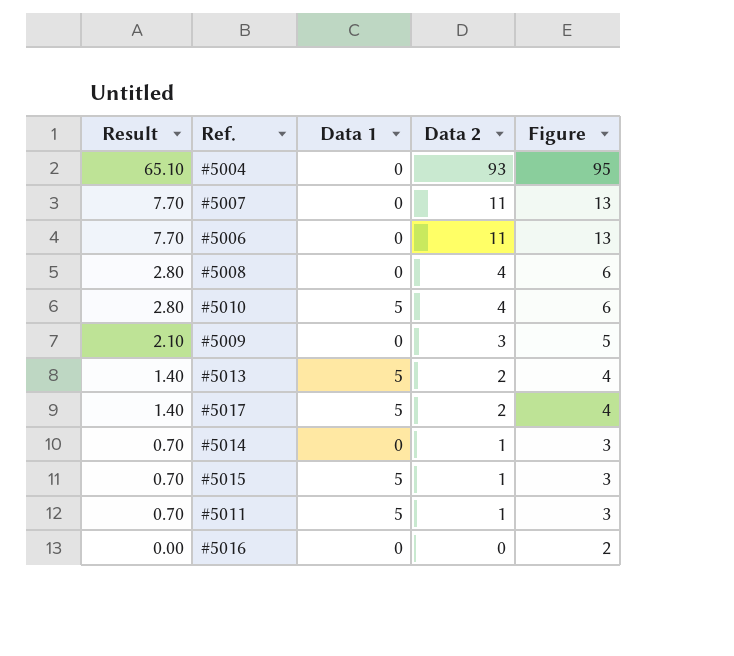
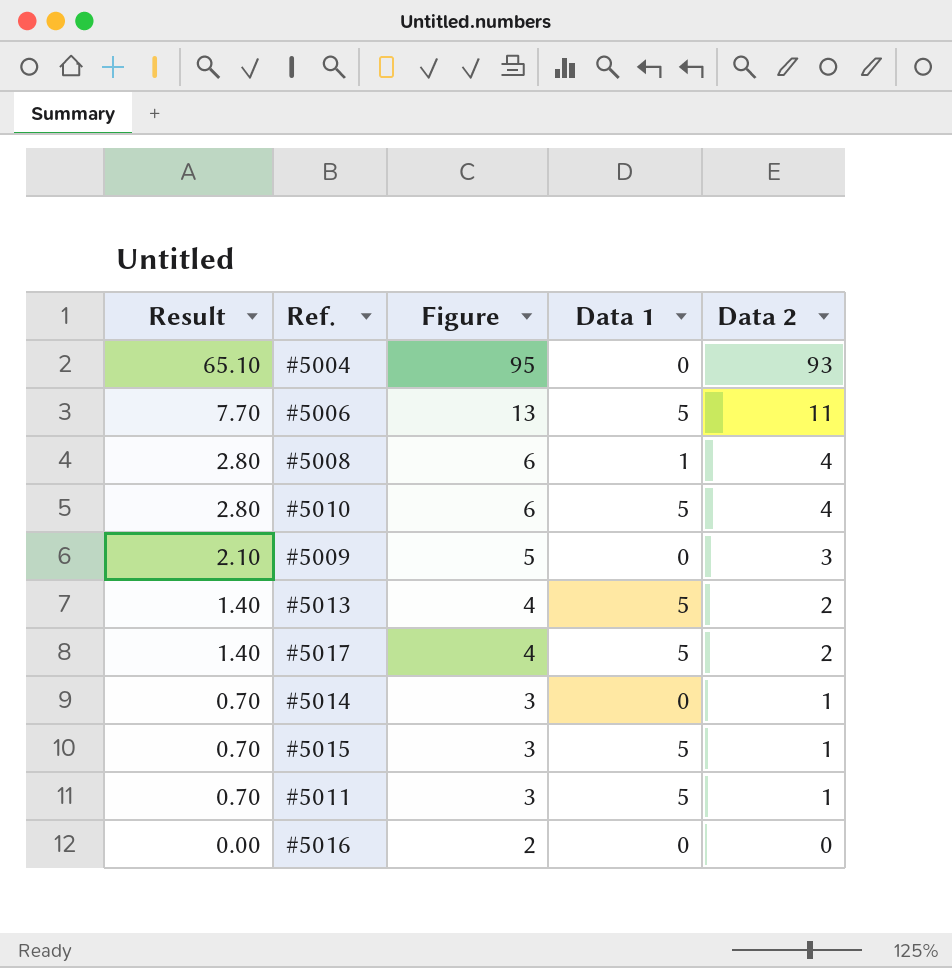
column Figure | position: 5 -> 3
row #5007: 7.70 | 0 | 11 | 13 -> none
#5006 | Data 1: 0 -> 5
#5008 | Data 1: 0 -> 1

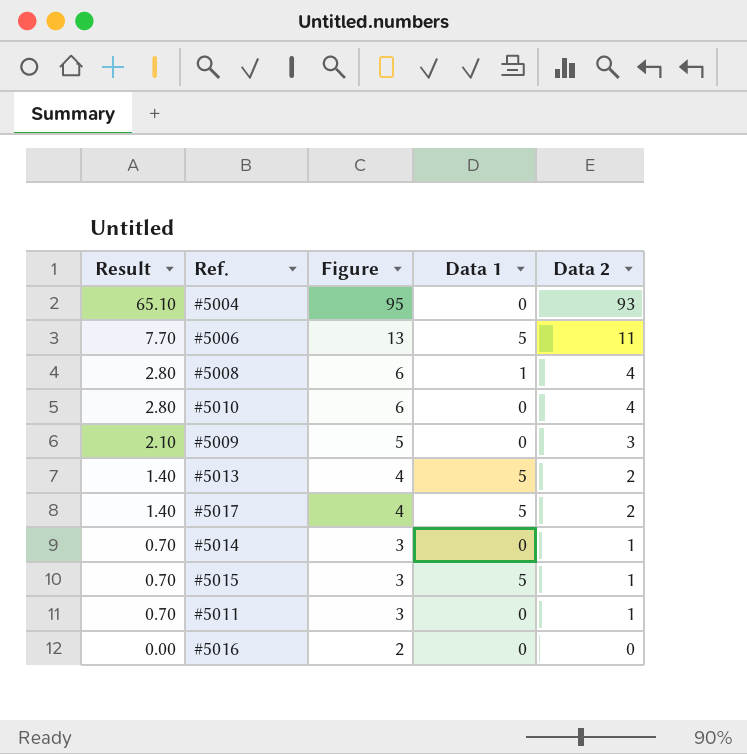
#5010 | Data 1: 5 -> 0
#5011 | Data 1: 5 -> 0

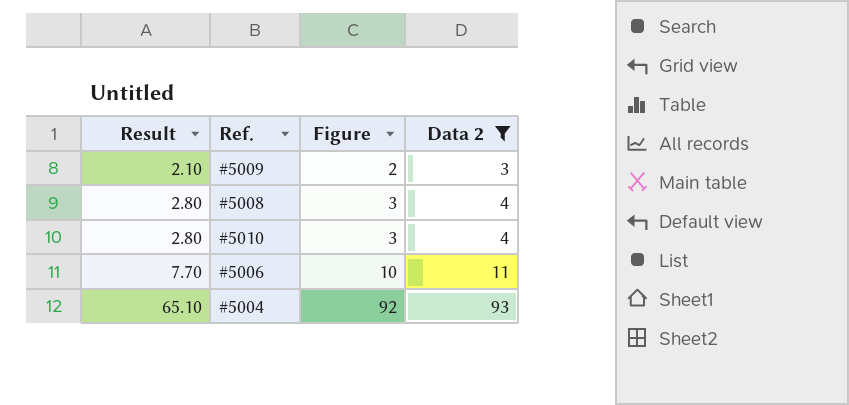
filter: none -> Data 2 >= 3
row order: Result descending -> Result ascending
column Data 1 | position: 4 -> none
column Figure | formula: [Data 2] + 2 -> [Data 2] - 1

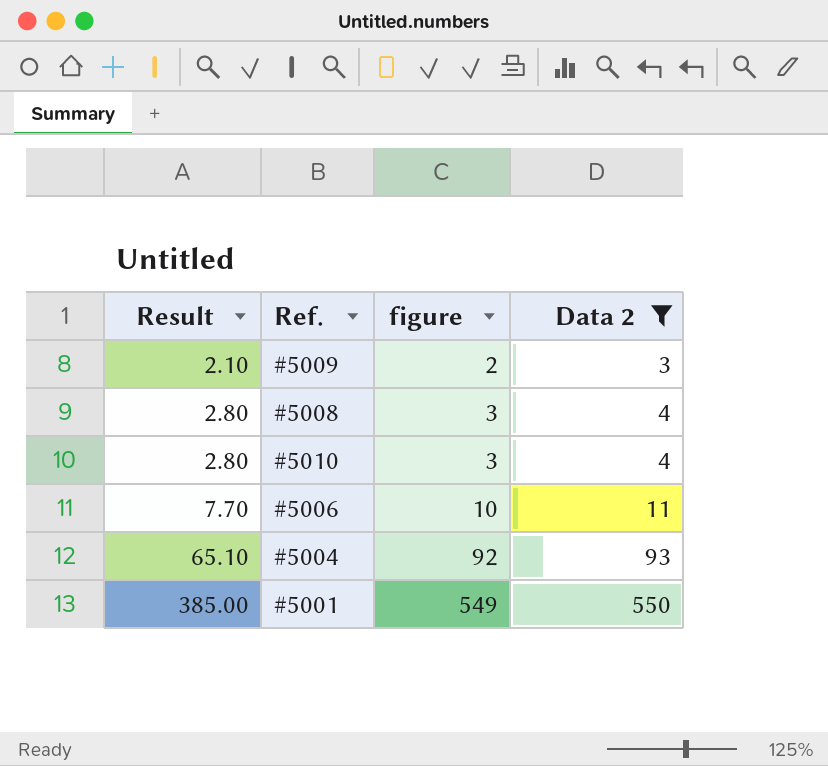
column name: Figure -> figure
row #5001: none -> 385.00 | 549 | 550

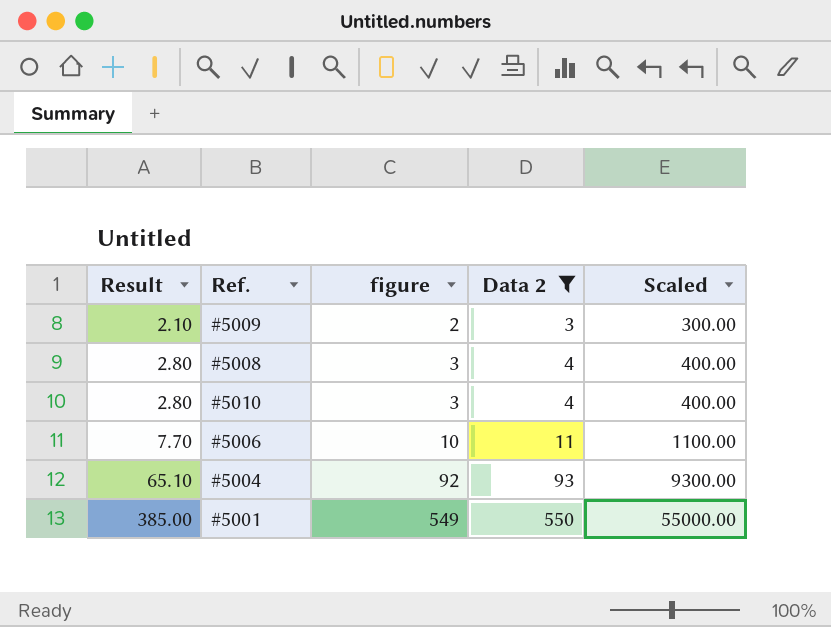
column Scaled | formula: none -> [Data 2] * 100

